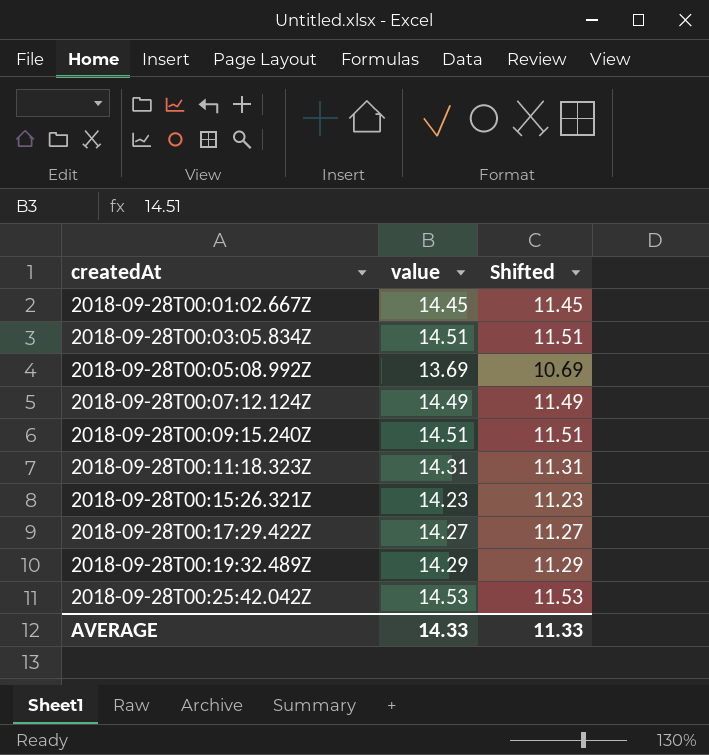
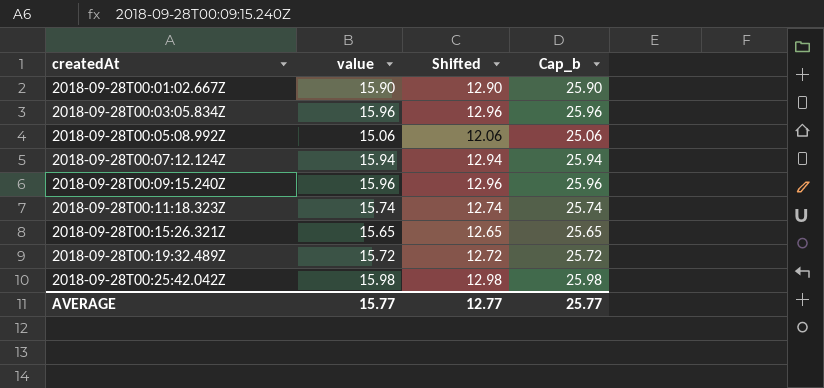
column Cap_b | formula: none -> [value] + 10
row 2018-09-28T00:17:29.422Z: 14.27 | 11.27 -> none
2018-09-28T00:01:02.667Z | value: 14.45 -> 15.90
2018-09-28T00:01:02.667Z | Shifted: 11.45 -> 12.90
2018-09-28T00:03:05.834Z | value: 14.51 -> 15.96
2018-09-28T00:03:05.834Z | Shifted: 11.51 -> 12.96
2018-09-28T00:05:08.992Z | value: 13.69 -> 15.06
2018-09-28T00:05:08.992Z | Shifted: 10.69 -> 12.06
2018-09-28T00:07:12.124Z | value: 14.49 -> 15.94
2018-09-28T00:07:12.124Z | Shifted: 11.49 -> 12.94
2018-09-28T00:09:15.240Z | value: 14.51 -> 15.96
2018-09-28T00:09:15.240Z | Shifted: 11.51 -> 12.96
2018-09-28T00:11:18.323Z | value: 14.31 -> 15.74
2018-09-28T00:11:18.323Z | Shifted: 11.31 -> 12.74
2018-09-28T00:15:26.321Z | value: 14.23 -> 15.65
2018-09-28T00:15:26.321Z | Shifted: 11.23 -> 12.65
2018-09-28T00:19:32.489Z | value: 14.29 -> 15.72
2018-09-28T00:19:32.489Z | Shifted: 11.29 -> 12.72
2018-09-28T00:25:42.042Z | value: 14.53 -> 15.98
2018-09-28T00:25:42.042Z | Shifted: 11.53 -> 12.98
AVERAGE | value: 14.33 -> 15.77
AVERAGE | Shifted: 11.33 -> 12.77

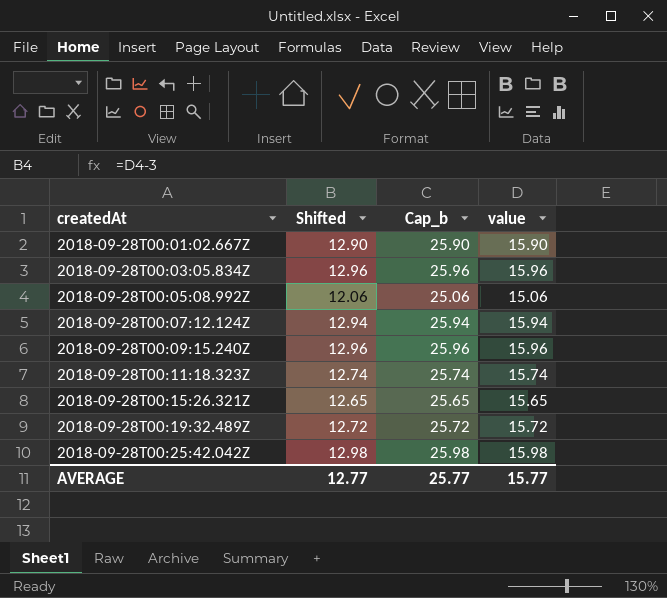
column value | position: 2 -> 4

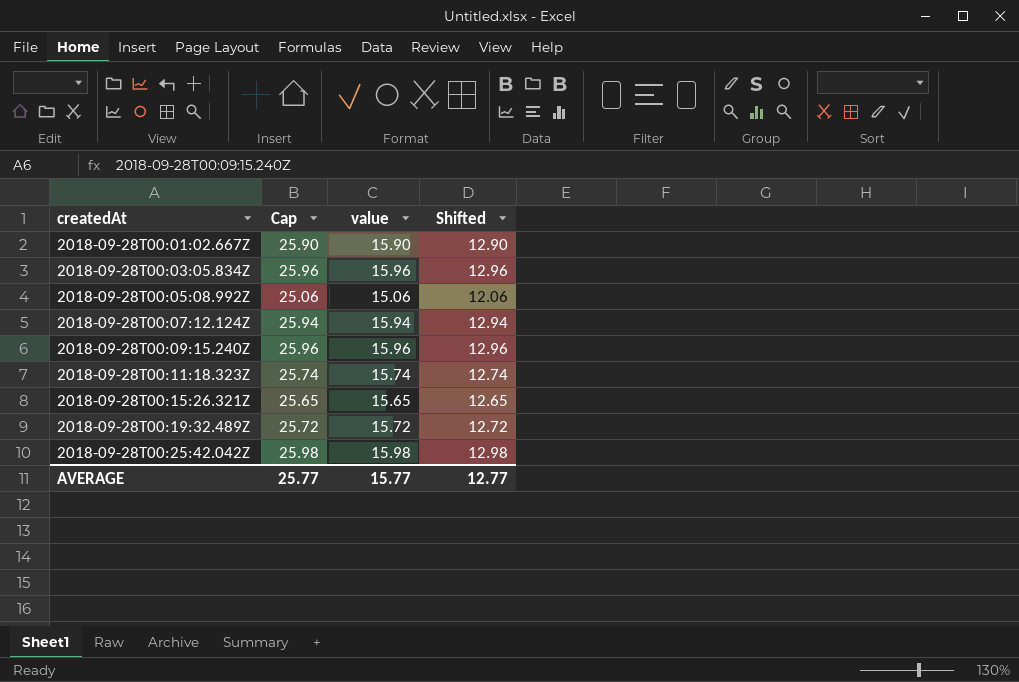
column name: Cap_b -> Cap
column Shifted | position: 2 -> 4

